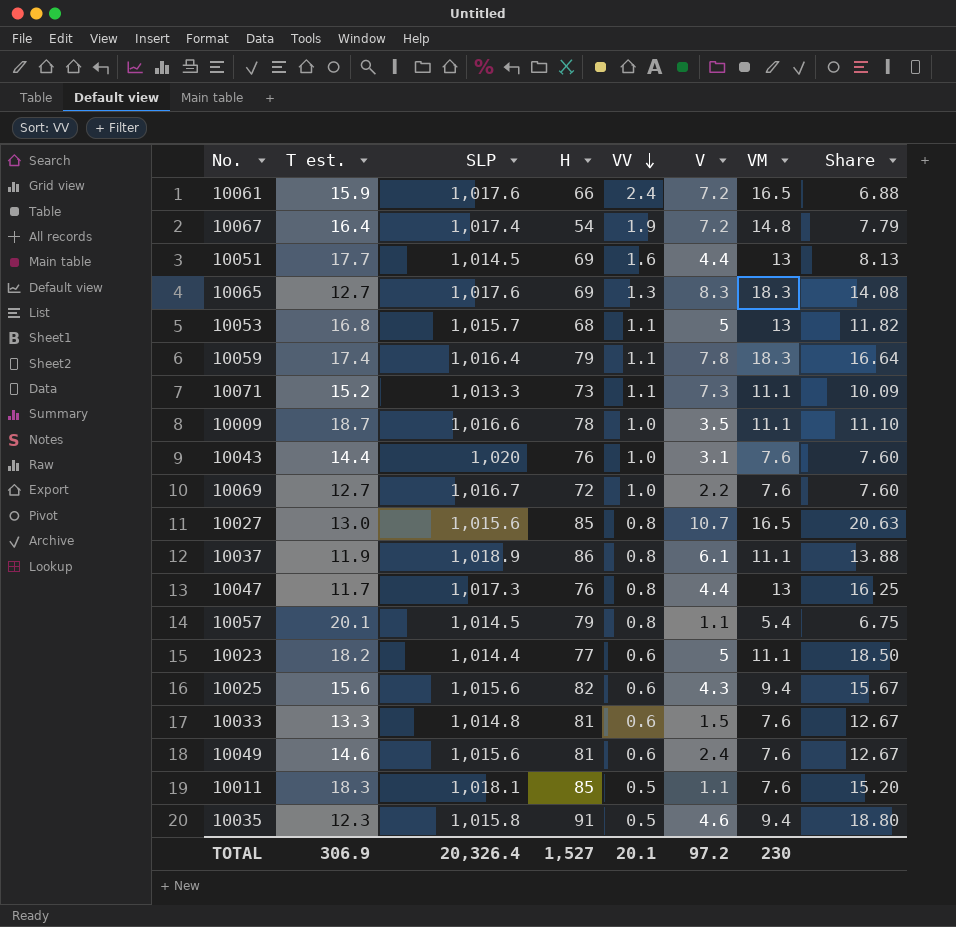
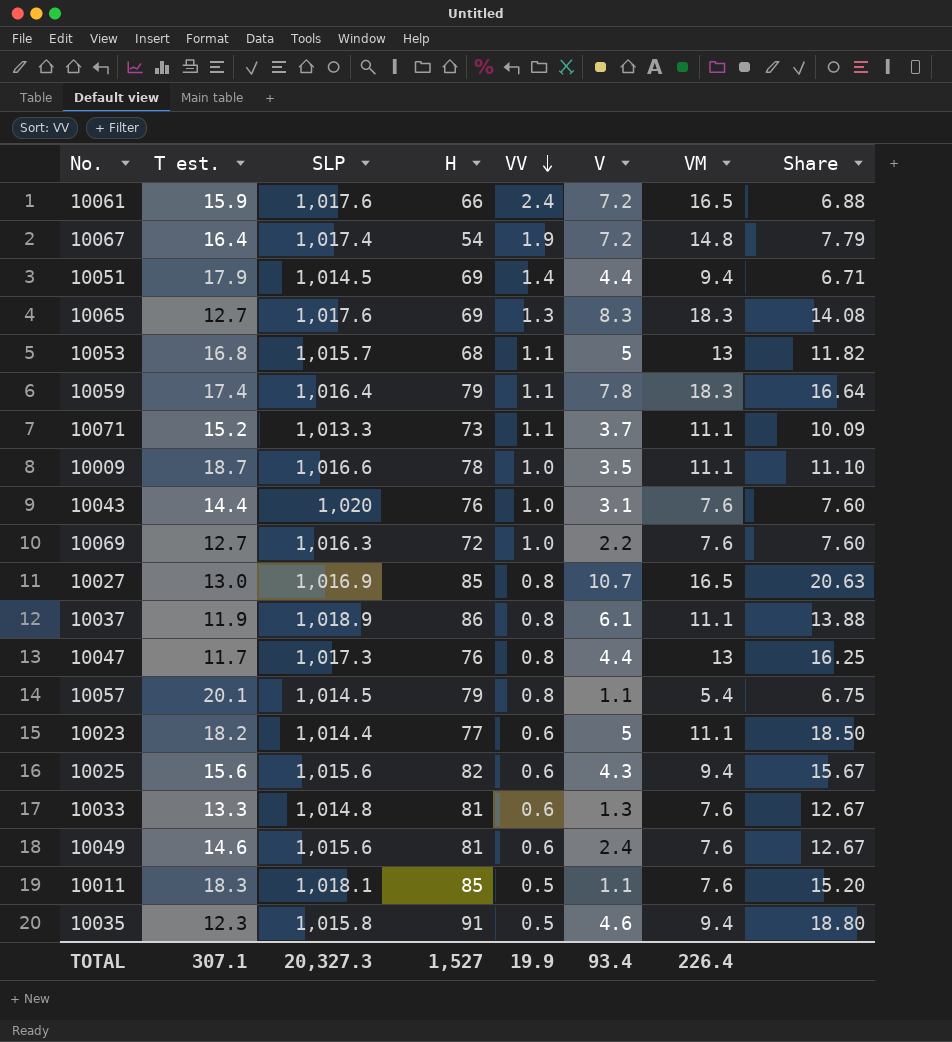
10051 | T est.: 17.7 -> 17.9
10051 | VV: 1.6 -> 1.4
10051 | VM: 13 -> 9.4
10051 | Share: 8.13 -> 6.71
10071 | V: 7.3 -> 3.7
10069 | SLP: 1,016.7 -> 1,016.3
10027 | SLP: 1,015.6 -> 1,016.9
10033 | V: 1.5 -> 1.3
TOTAL | T est.: 306.9 -> 307.1
TOTAL | SLP: 20,326.4 -> 20,327.3
TOTAL | VV: 20.1 -> 19.9
TOTAL | V: 97.2 -> 93.4
TOTAL | VM: 230 -> 226.4

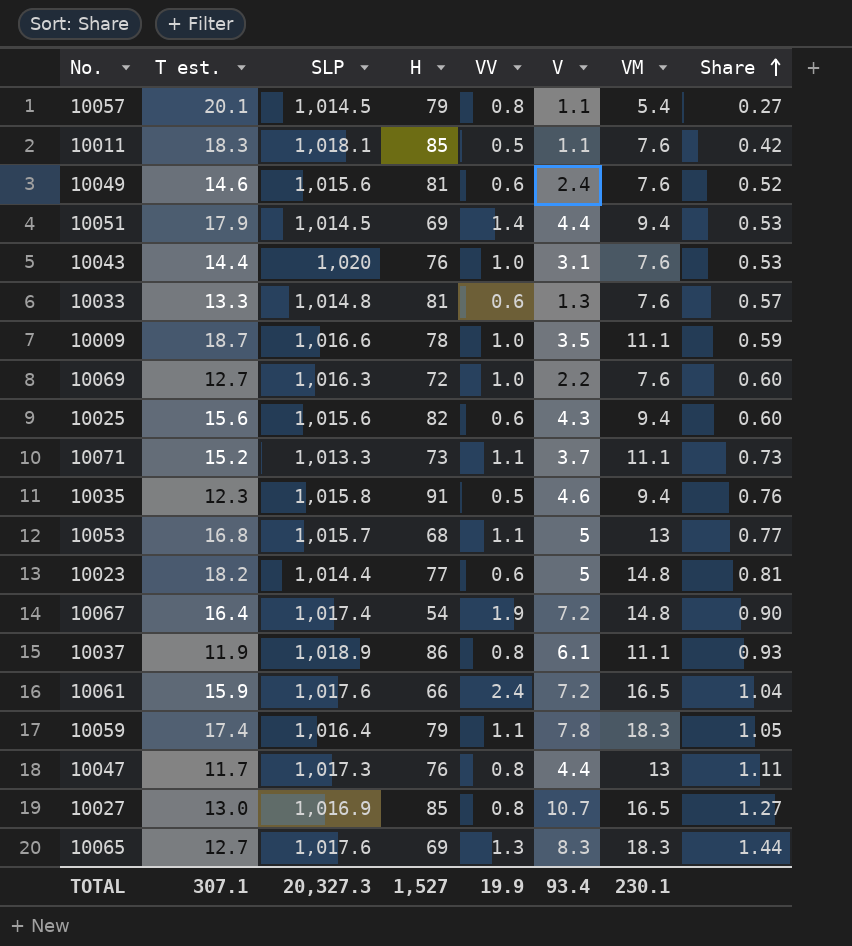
row order: VV descending -> Share ascending
column Share | formula: [VM] / [VV] -> [VM] / [T est.]
10023 | VM: 11.1 -> 14.8
TOTAL | VM: 226.4 -> 230.1

